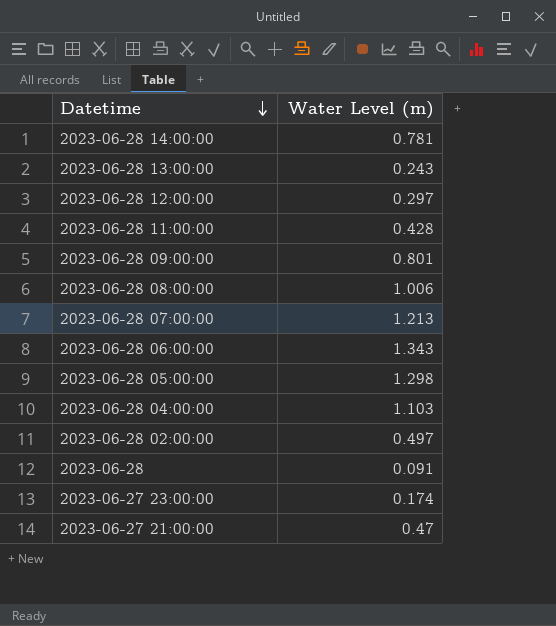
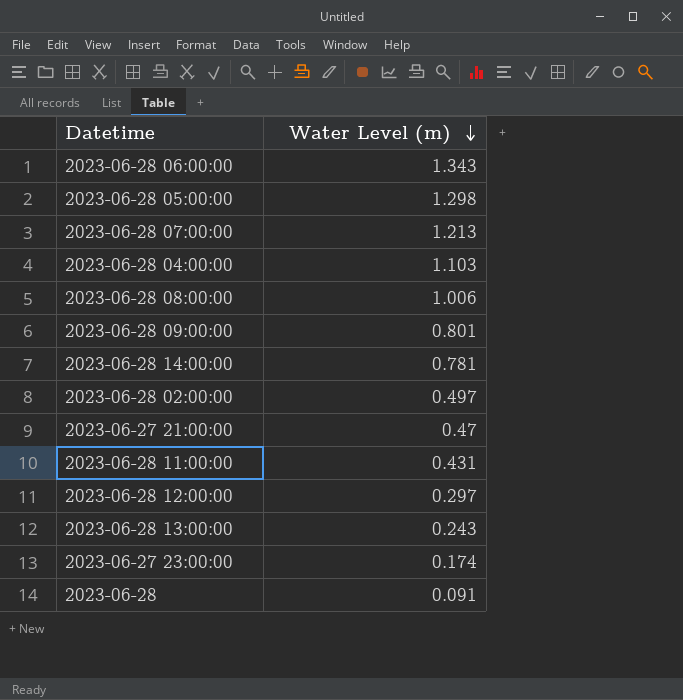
row order: Datetime descending -> Water Level (m) descending
2023-06-28 11:00:00 | Water Level (m): 0.428 -> 0.431

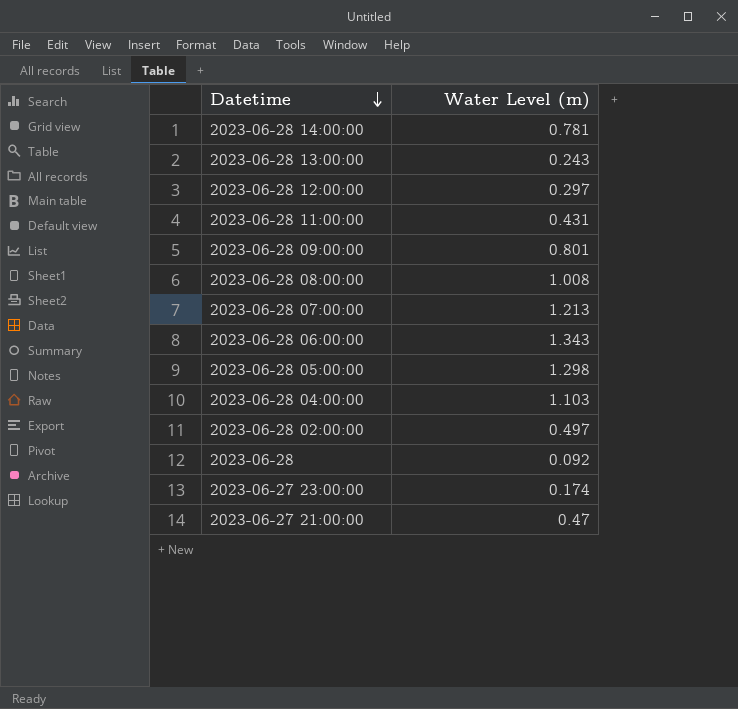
row order: Water Level (m) descending -> Datetime descending
2023-06-28 08:00:00 | Water Level (m): 1.006 -> 1.008
2023-06-28 | Water Level (m): 0.091 -> 0.092

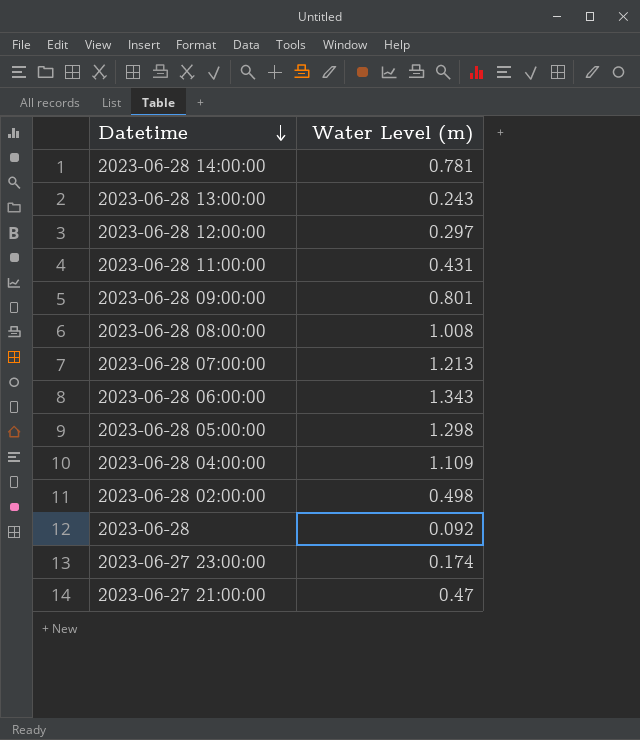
2023-06-28 04:00:00 | Water Level (m): 1.103 -> 1.109
2023-06-28 02:00:00 | Water Level (m): 0.497 -> 0.498

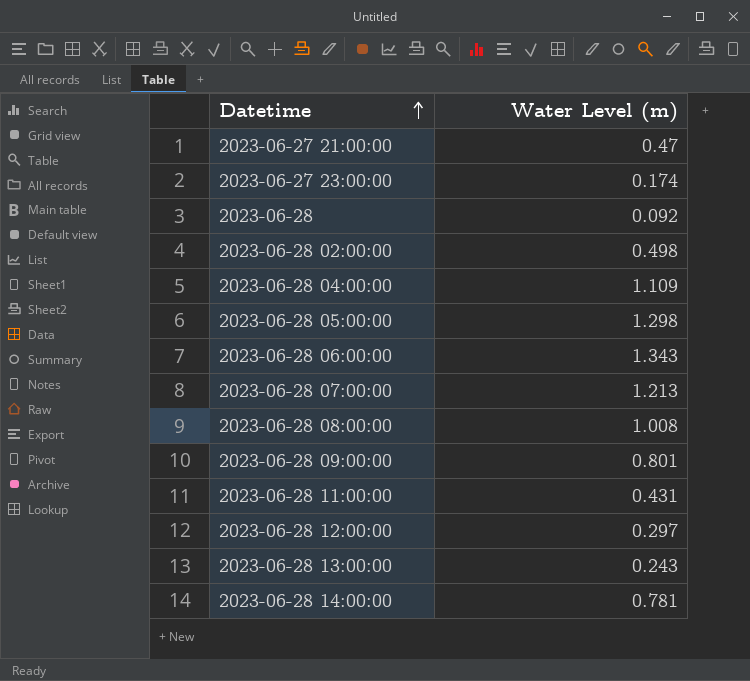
row order: Datetime descending -> Datetime ascending

